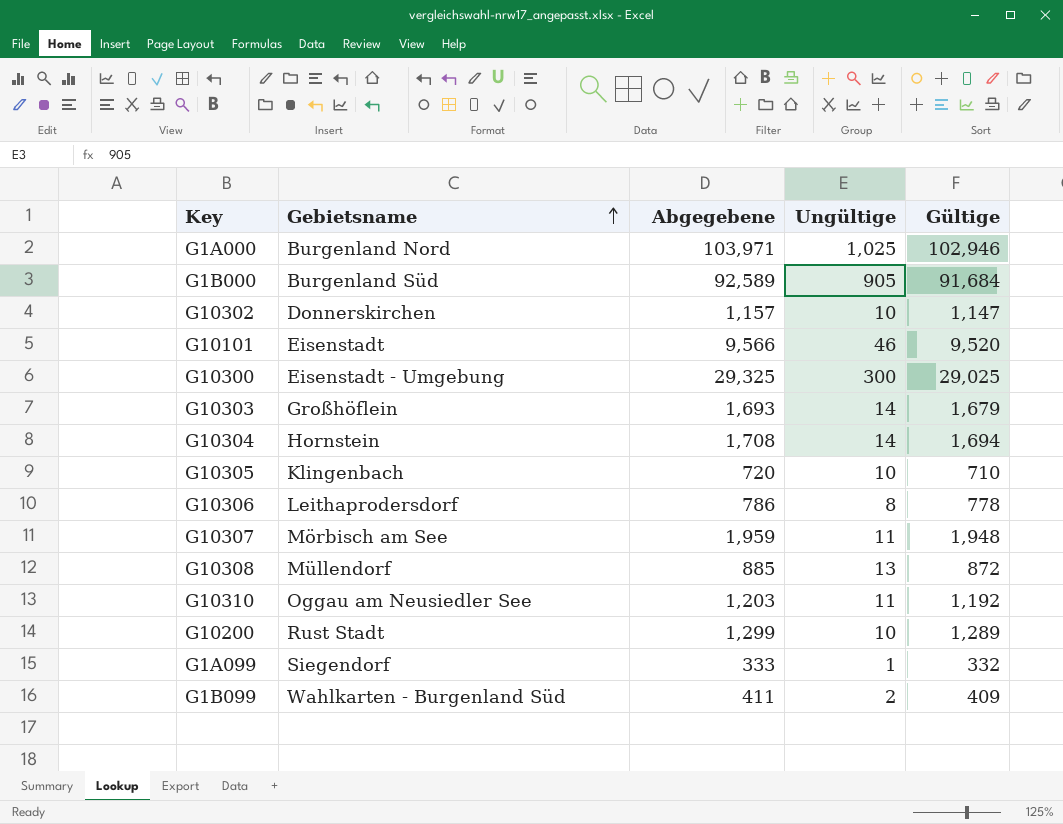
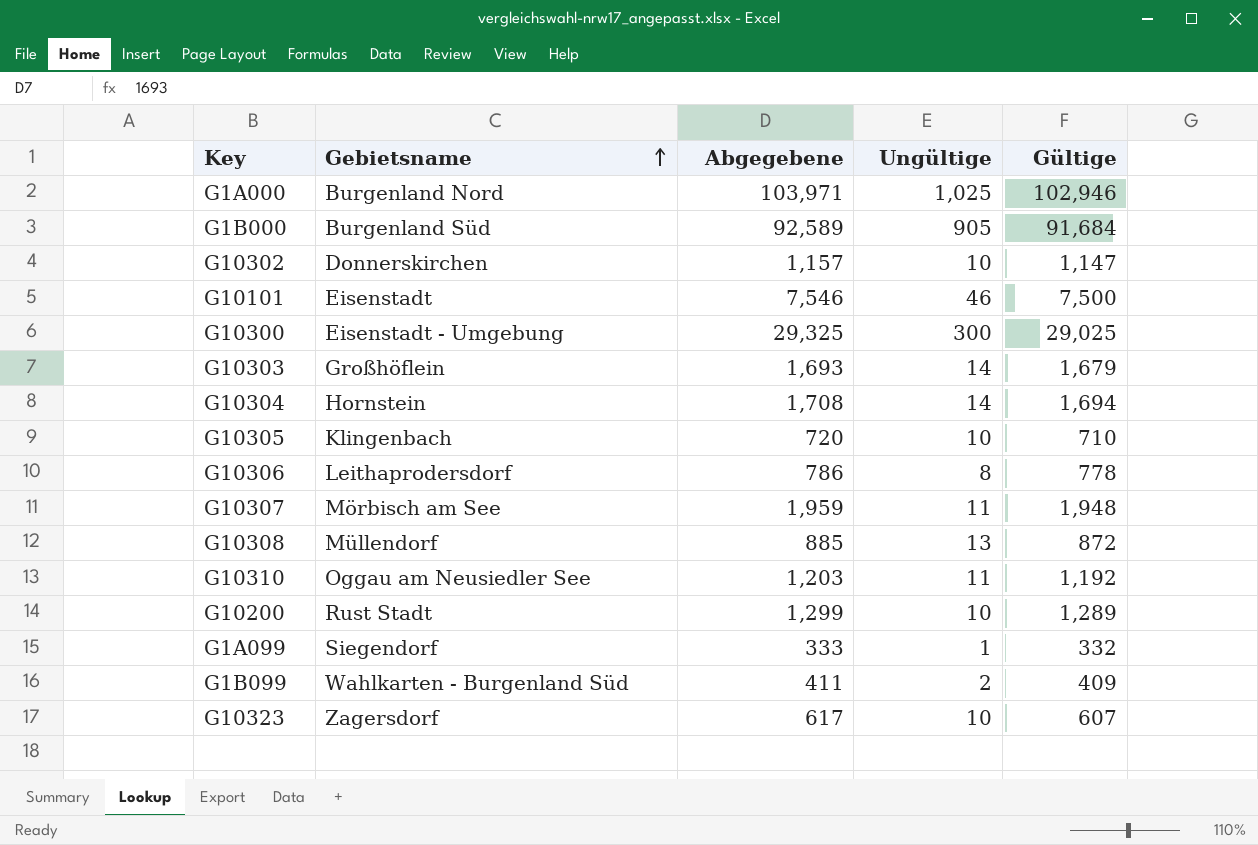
G10101 | Abgegebene: 9,566 -> 7,546
G10101 | Gültige: 9,520 -> 7,500
row G10323: none -> Zagersdorf | 617 | 10 | 607

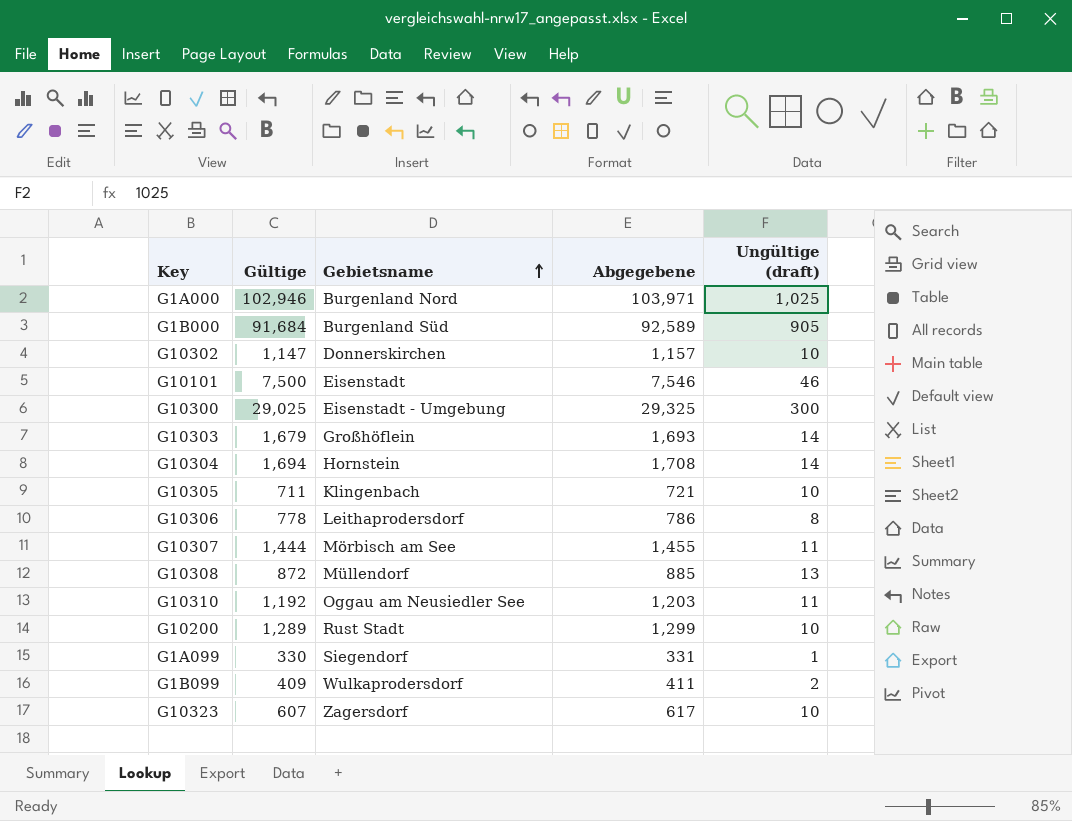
column Gültige | position: 5 -> 2
column name: Ungültige -> Ungültige (draft)
G10305 | Gültige: 710 -> 711
G10305 | Abgegebene: 720 -> 721
G10307 | Gültige: 1,948 -> 1,444
G10307 | Abgegebene: 1,959 -> 1,455
G1A099 | Gültige: 332 -> 330
G1A099 | Abgegebene: 333 -> 331
G1B099 | Gebietsname: Wahlkarten - Burgenland Süd -> Wulkaprodersdorf

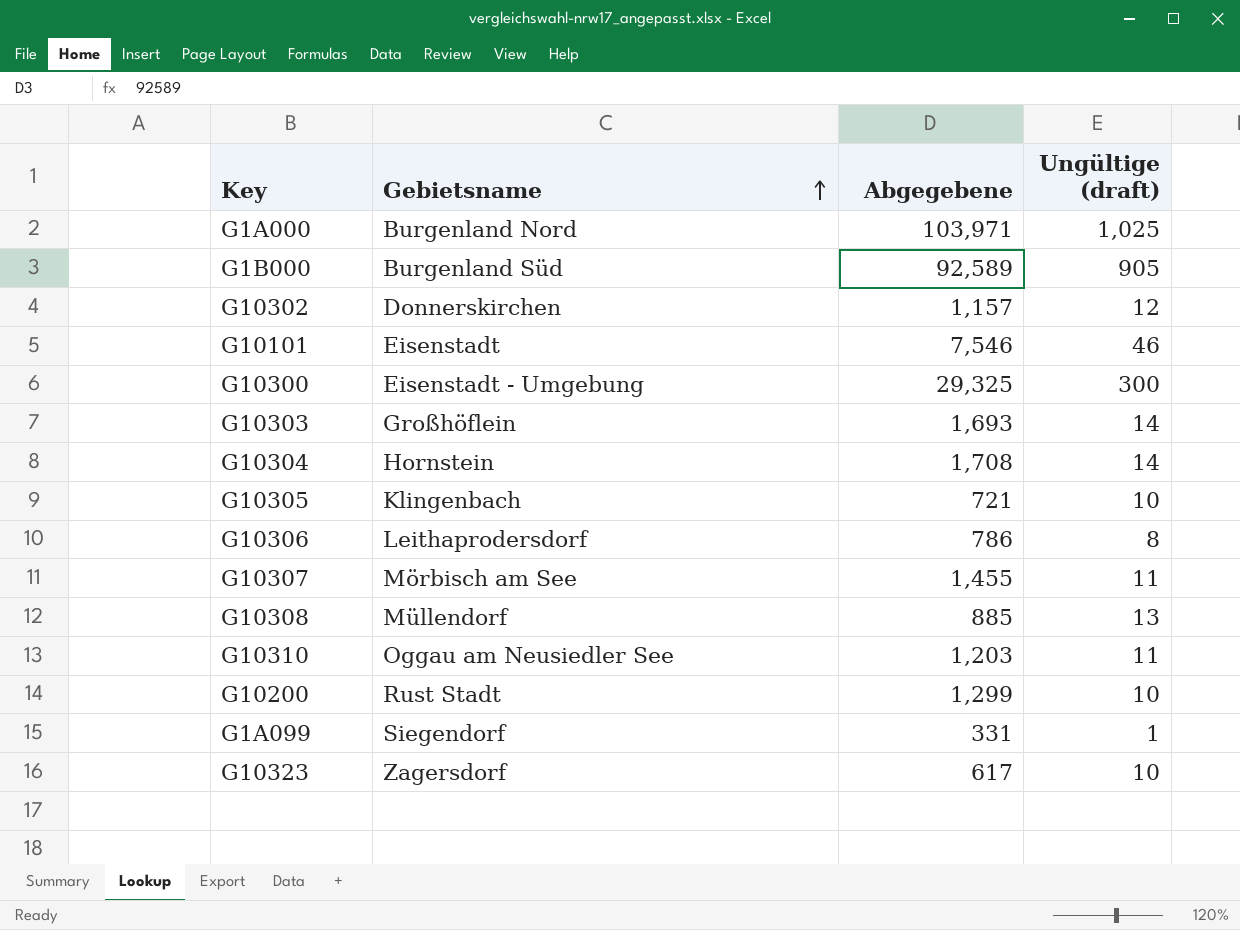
column Gültige | formula: [Abgegebene] - [Ungültige (draft)] -> none
row G1B099: 409 | Wulkaprodersdorf | 411 | 2 -> none
G10302 | Ungültige (draft): 10 -> 12

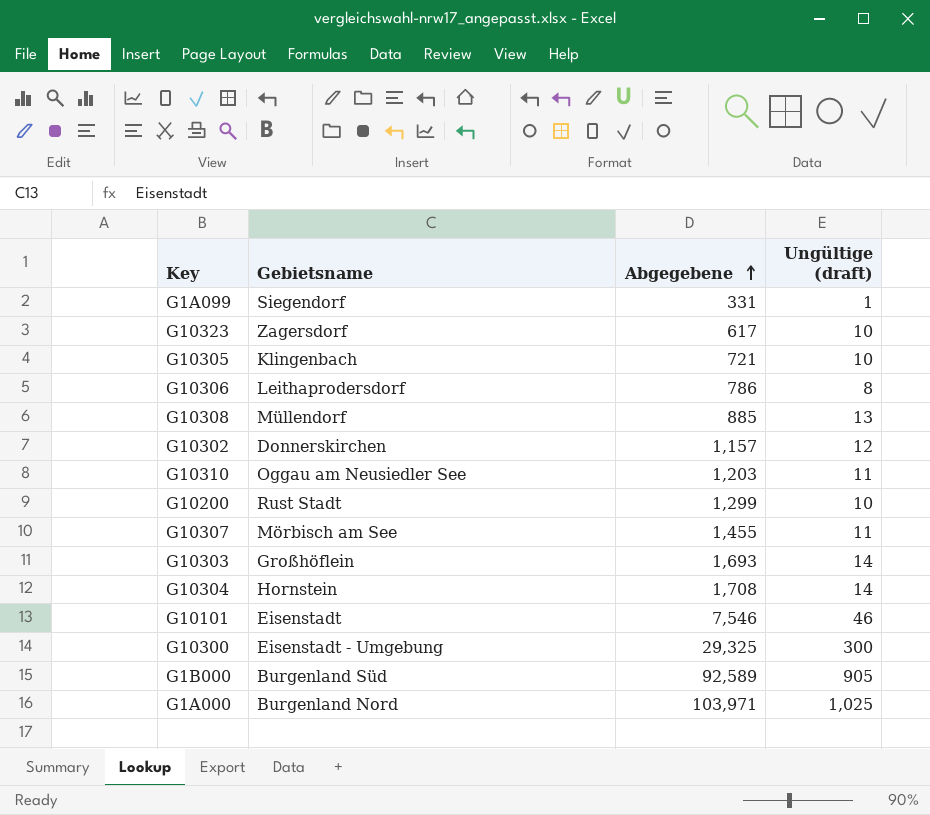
row order: Gebietsname ascending -> Abgegebene ascending

